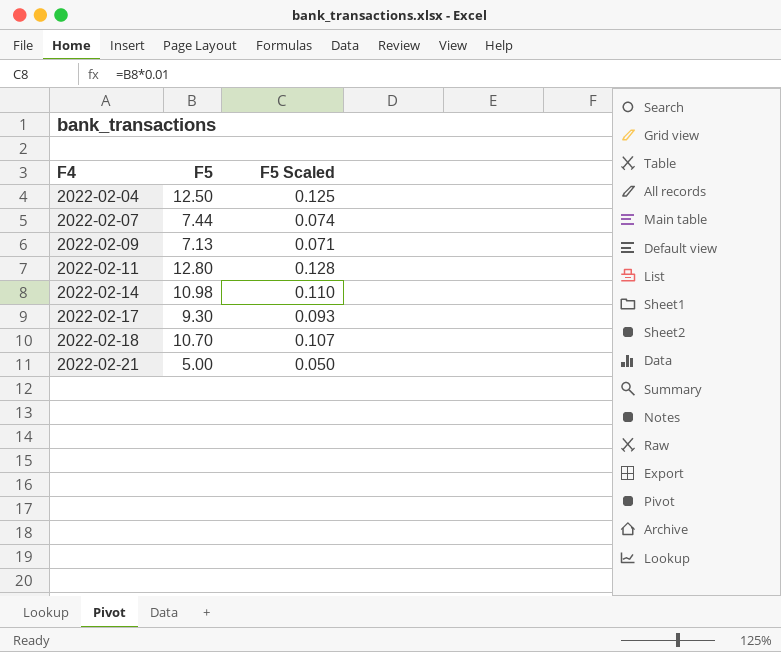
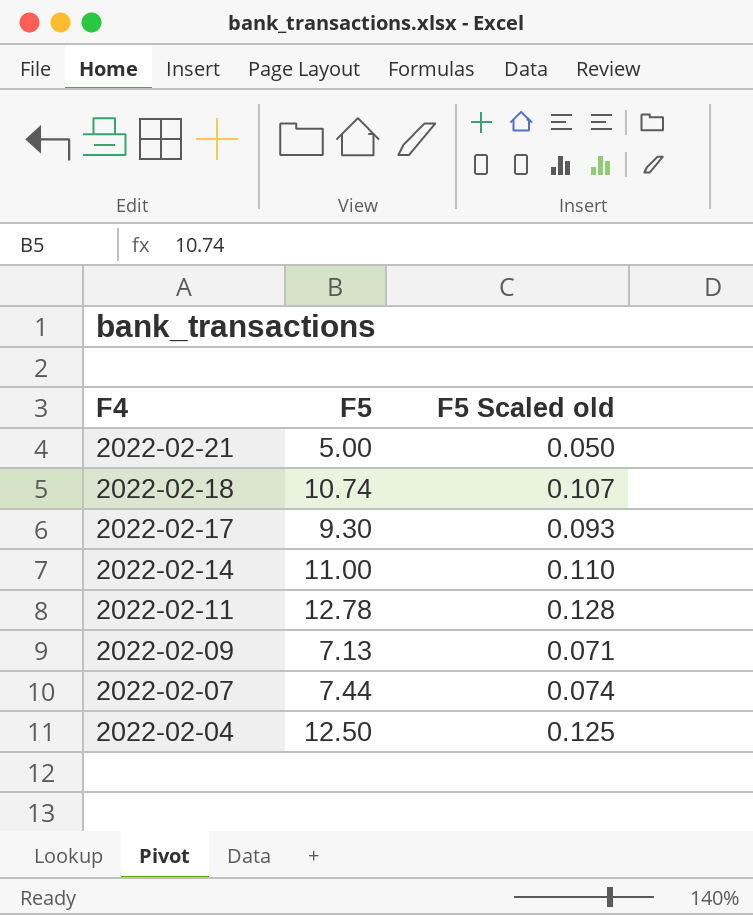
row order: F4 ascending -> F4 descending
column name: F5 Scaled -> F5 Scaled old
2022-02-18 | F5: 10.70 -> 10.74
2022-02-14 | F5: 10.98 -> 11.00
2022-02-11 | F5: 12.80 -> 12.78

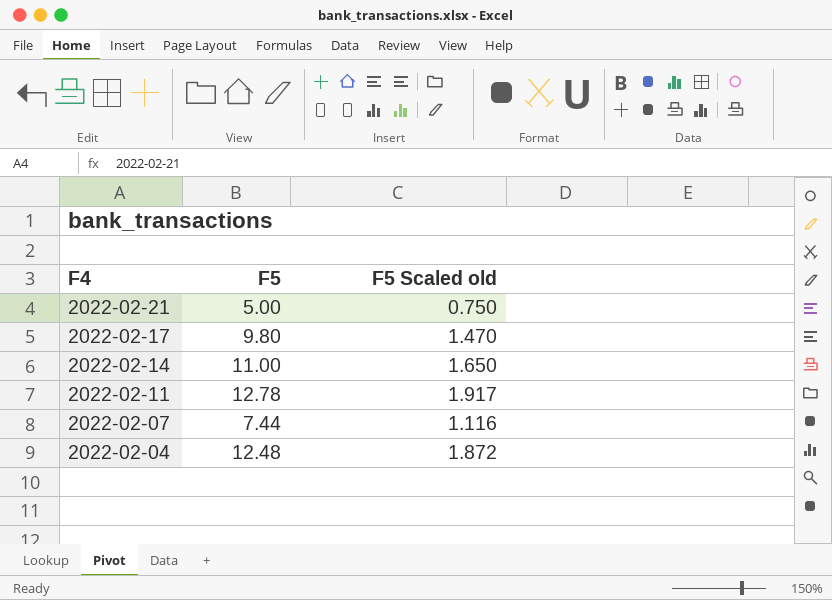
column F5 Scaled old | formula: [F5] * 0.01 -> [F5] * 0.15
row 2022-02-18: 10.74 | 0.107 -> none
row 2022-02-09: 7.13 | 0.071 -> none
2022-02-17 | F5: 9.30 -> 9.80
2022-02-04 | F5: 12.50 -> 12.48

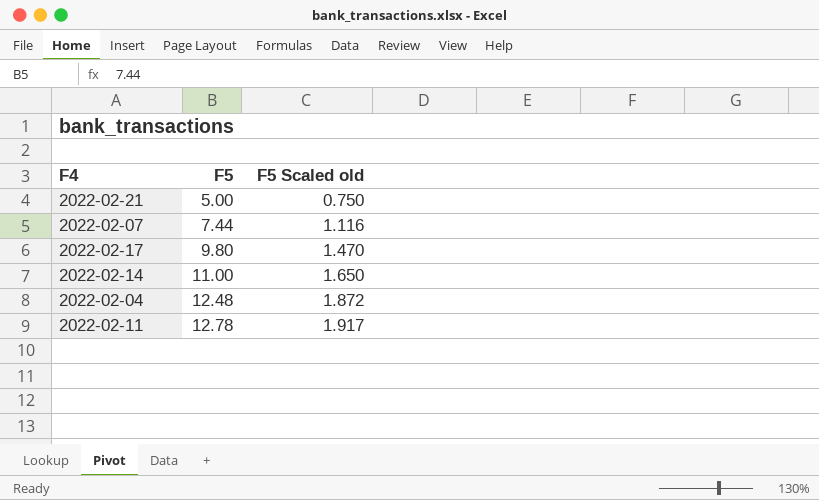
row order: F4 descending -> F5 ascending

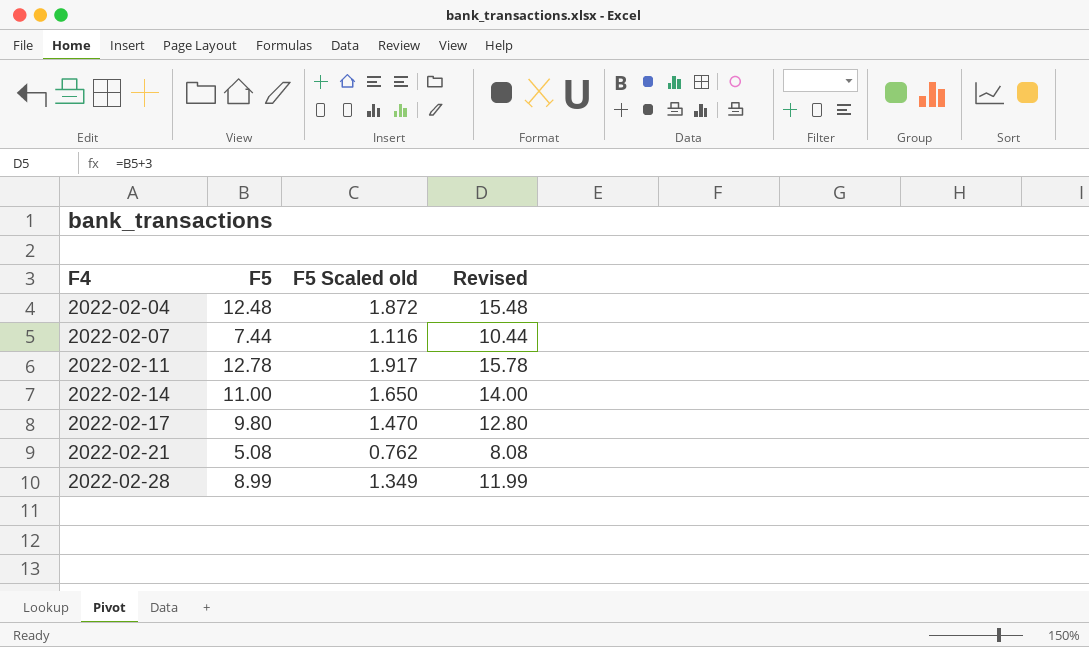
row order: F5 ascending -> F4 ascending
column Revised | formula: none -> [F5] + 3
2022-02-21 | F5: 5.00 -> 5.08
2022-02-21 | F5 Scaled old: 0.750 -> 0.762
row 2022-02-28: none -> 8.99 | 1.349 | 11.99

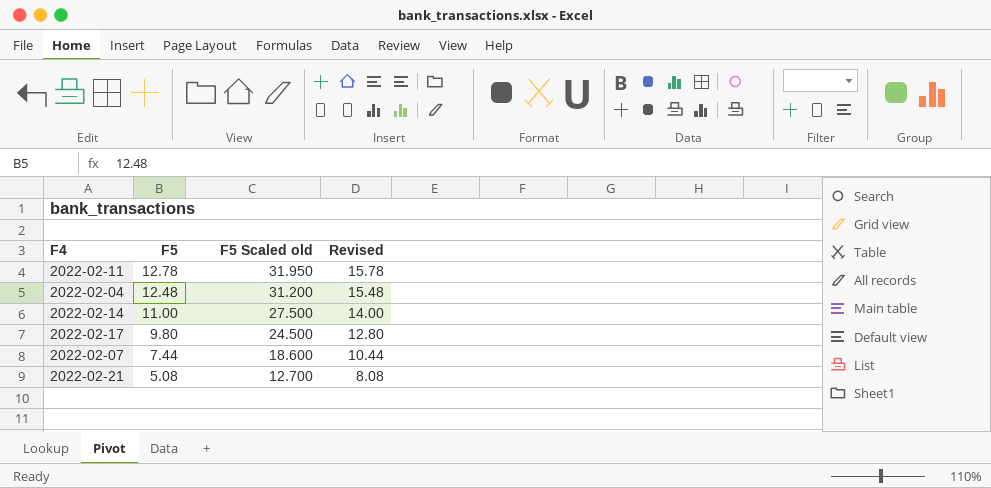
row order: F4 ascending -> F5 descending
column F5 Scaled old | formula: [F5] * 0.15 -> [F5] * 2.5
row 2022-02-28: 8.99 | 1.349 | 11.99 -> none

